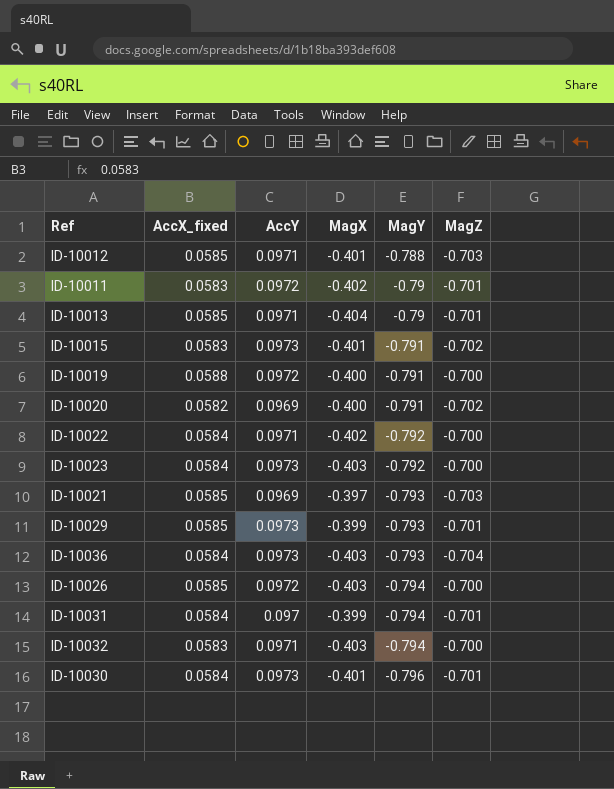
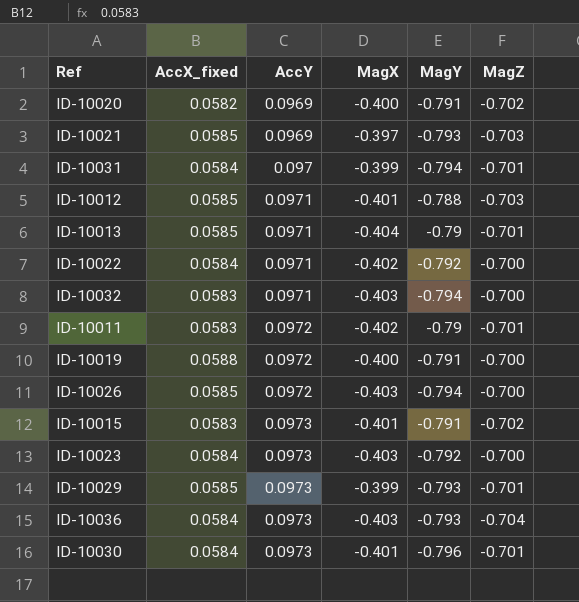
row order: MagY descending -> AccY ascending

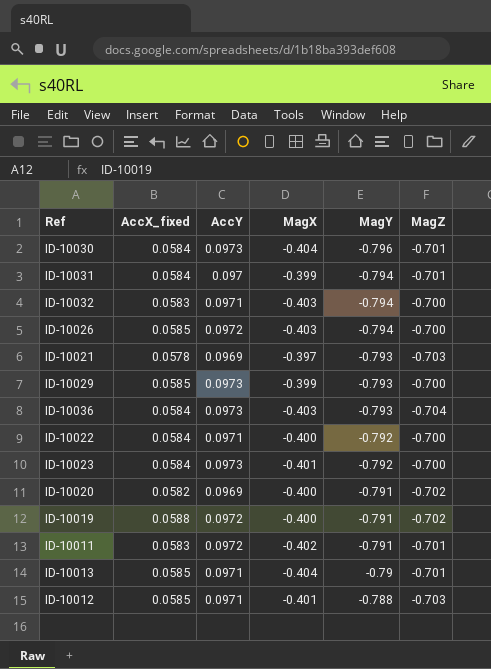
row order: AccY ascending -> MagY ascending
row ID-10015: 0.0583 | 0.0973 | -0.401 | -0.791 | -0.702 -> none
ID-10030 | MagX: -0.401 -> -0.404
ID-10021 | AccX_fixed: 0.0585 -> 0.0578
ID-10029 | MagZ: -0.701 -> -0.700
ID-10022 | MagX: -0.402 -> -0.400
ID-10023 | MagX: -0.403 -> -0.401
ID-10019 | MagZ: -0.700 -> -0.702
ID-10011 | MagY: -0.79 -> -0.791

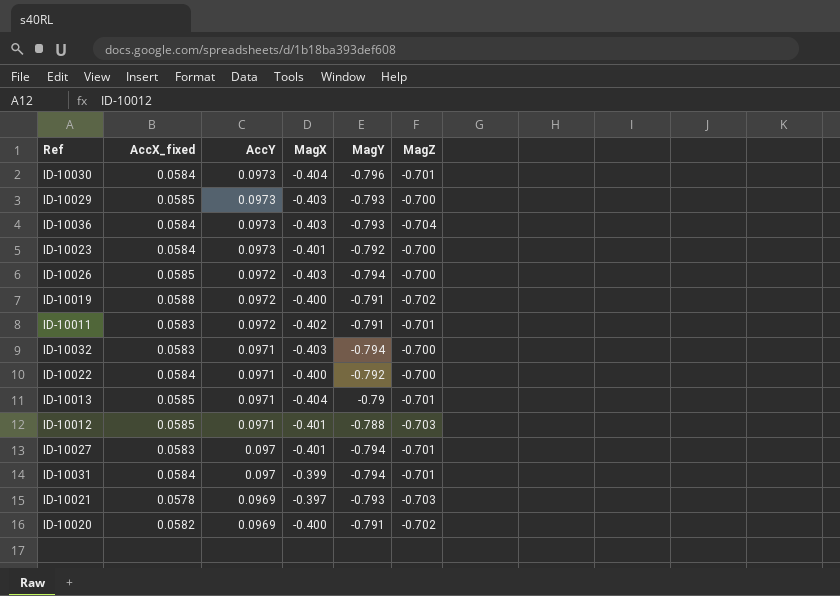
row order: MagY ascending -> AccY descending
ID-10029 | MagX: -0.399 -> -0.403
row ID-10027: none -> 0.0583 | 0.097 | -0.401 | -0.794 | -0.701

